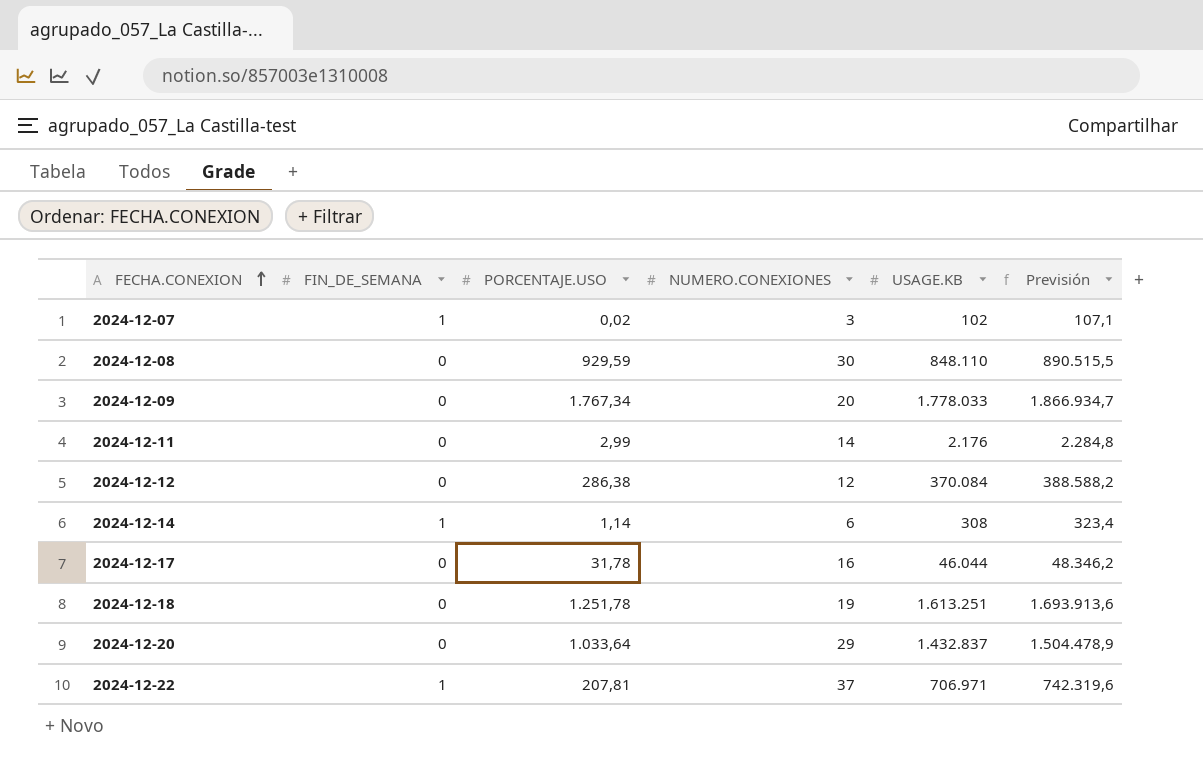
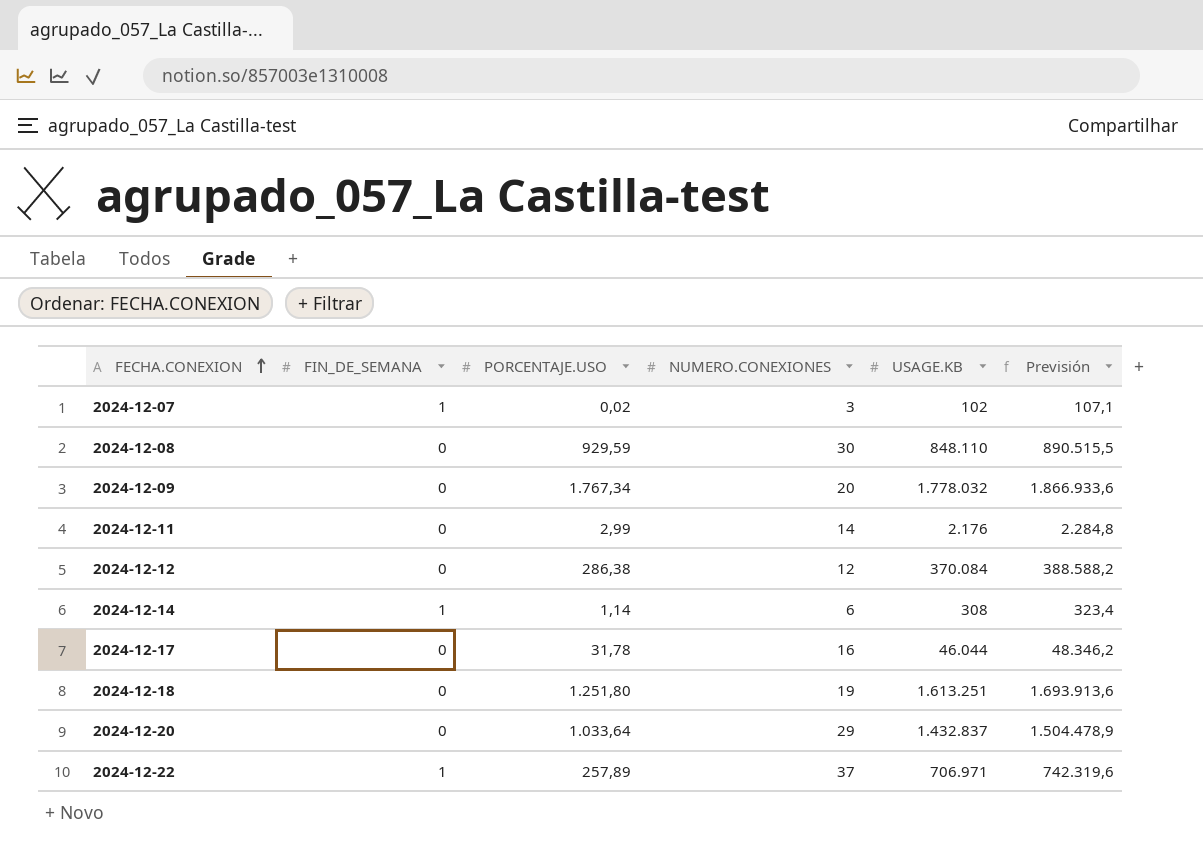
2024-12-09 | USAGE.KB: 1.778.033 -> 1.778.032
2024-12-09 | Previsión: 1.866.934,7 -> 1.866.933,6
2024-12-18 | PORCENTAJE.USO: 1.251,78 -> 1.251,80
2024-12-22 | PORCENTAJE.USO: 207,81 -> 257,89

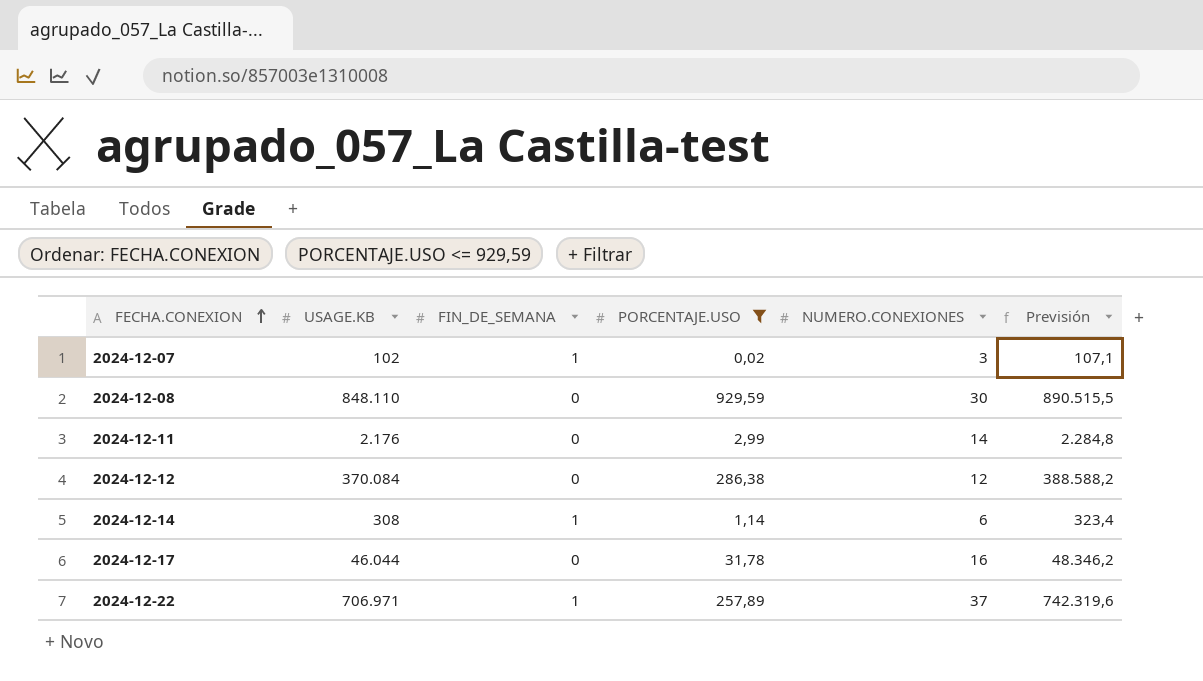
filter: none -> PORCENTAJE.USO <= 929,59
column USAGE.KB | position: 5 -> 2

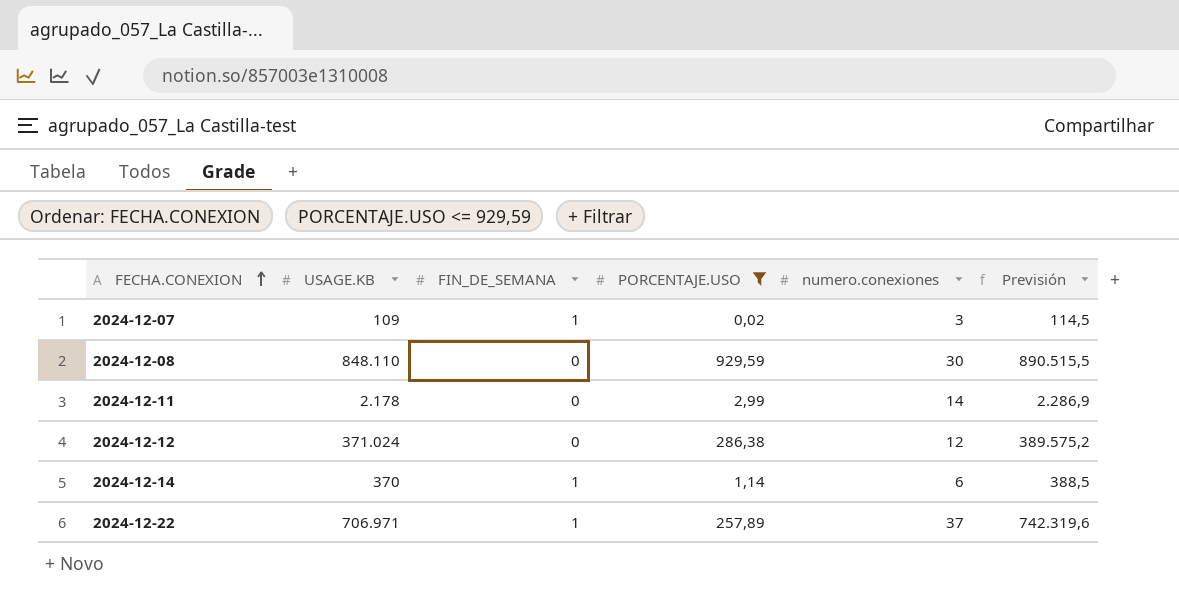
column name: NUMERO.CONEXIONES -> numero.conexiones
row 2024-12-17: 46.044 | 0 | 31,78 | 16 | 48.346,2 -> none
2024-12-07 | USAGE.KB: 102 -> 109
2024-12-07 | Previsión: 107,1 -> 114,5
2024-12-11 | USAGE.KB: 2.176 -> 2.178
2024-12-11 | Previsión: 2.284,8 -> 2.286,9
2024-12-12 | USAGE.KB: 370.084 -> 371.024
2024-12-12 | Previsión: 388.588,2 -> 389.575,2
2024-12-14 | USAGE.KB: 308 -> 370
2024-12-14 | Previsión: 323,4 -> 388,5

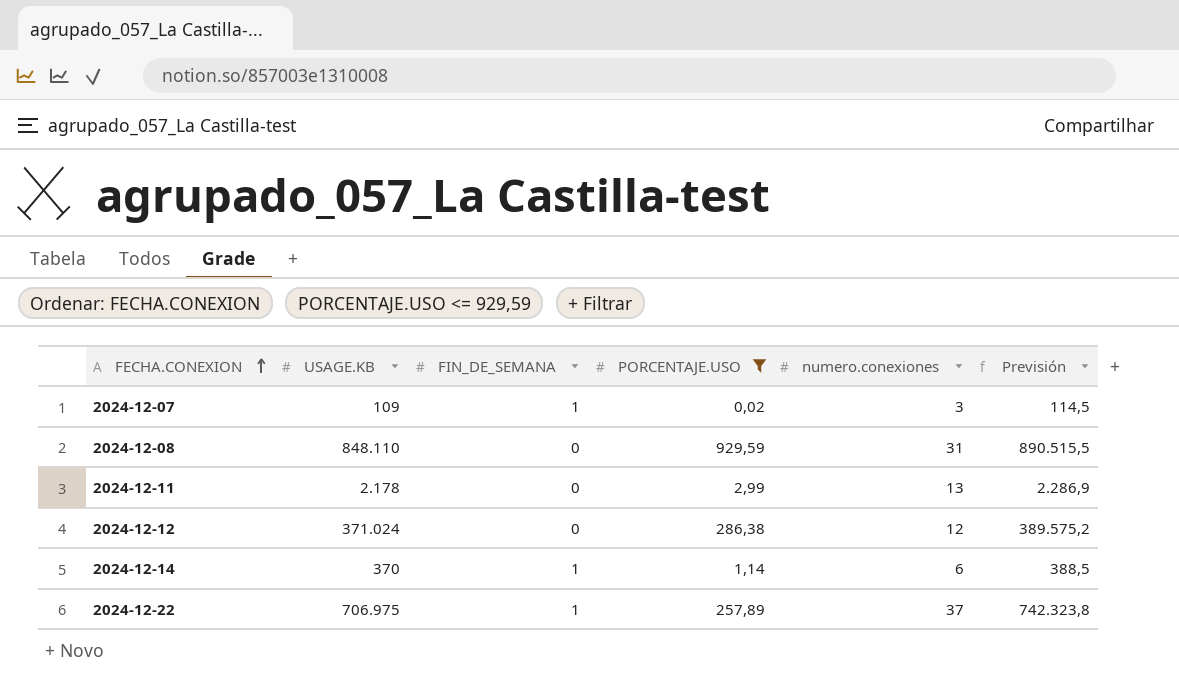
2024-12-08 | numero.conexiones: 30 -> 31
2024-12-11 | numero.conexiones: 14 -> 13
2024-12-22 | USAGE.KB: 706.971 -> 706.975
2024-12-22 | Previsión: 742.319,6 -> 742.323,8

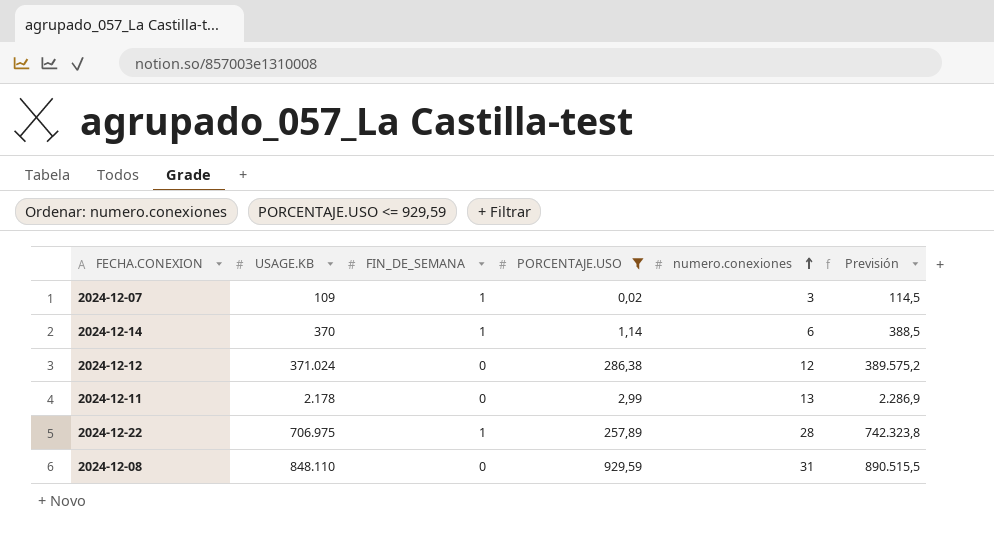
row order: FECHA.CONEXION ascending -> numero.conexiones ascending
2024-12-22 | numero.conexiones: 37 -> 28

